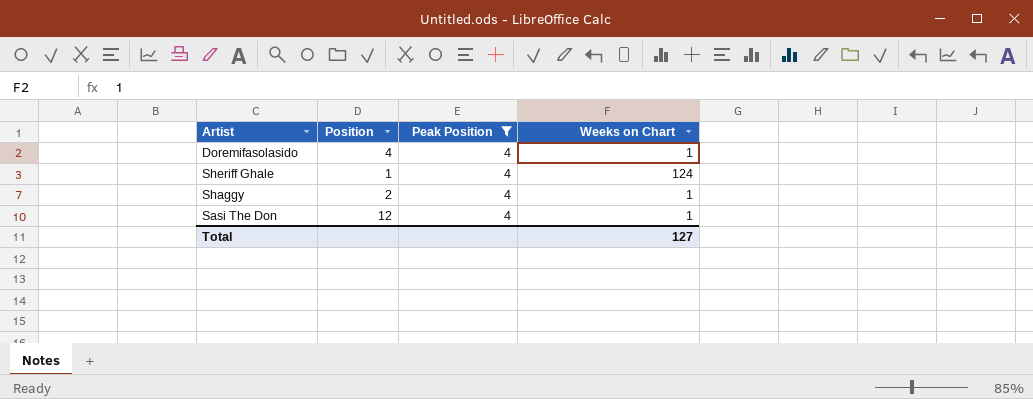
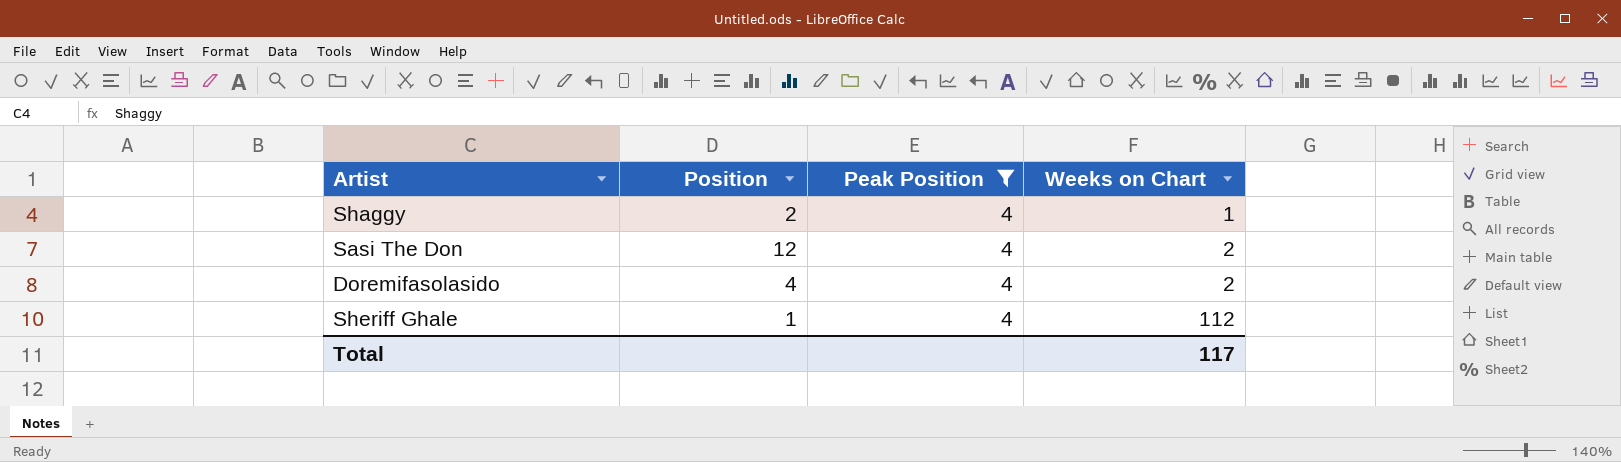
row order: none -> Weeks on Chart ascending
Sasi The Don | Weeks on Chart: 1 -> 2
Doremifasolasido | Weeks on Chart: 1 -> 2
Sheriff Ghale | Weeks on Chart: 124 -> 112
Total | Weeks on Chart: 127 -> 117

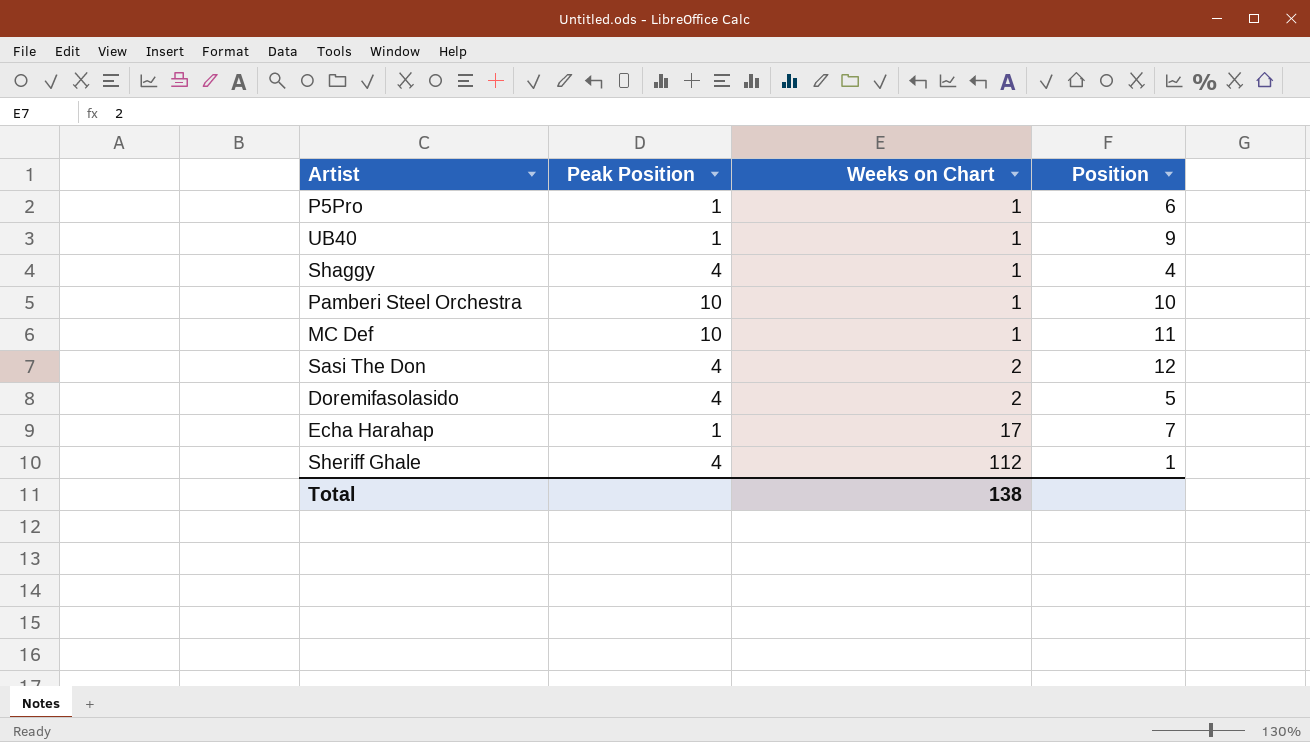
filter: Peak Position = 4 -> none
column Position | position: 2 -> 4
Shaggy | Position: 2 -> 4
Doremifasolasido | Position: 4 -> 5
Total | Weeks on Chart: 117 -> 138

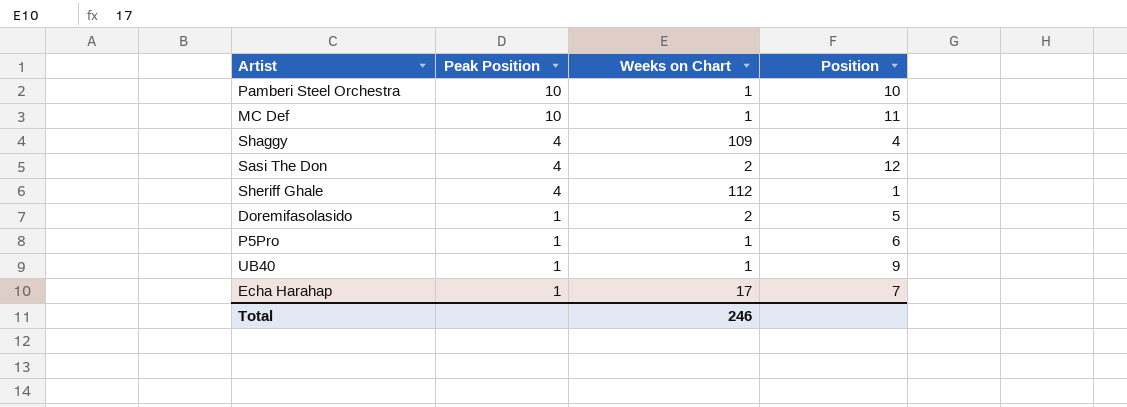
row order: Weeks on Chart ascending -> Peak Position descending
Shaggy | Weeks on Chart: 1 -> 109
Doremifasolasido | Peak Position: 4 -> 1
Total | Weeks on Chart: 138 -> 246

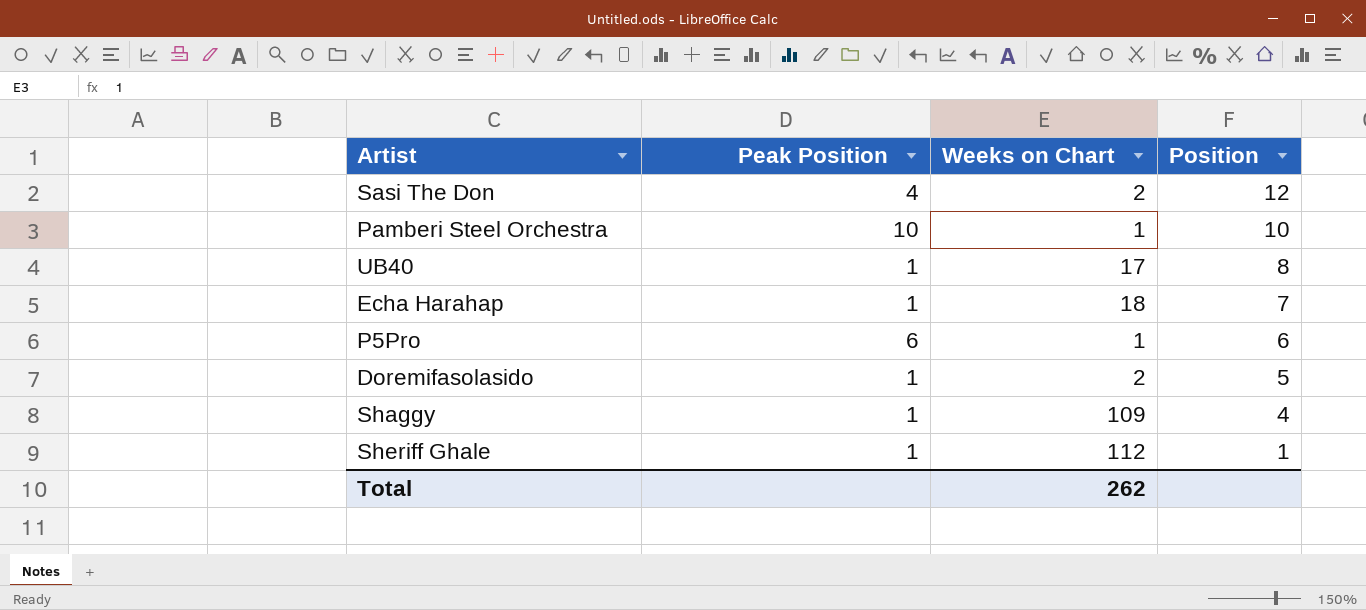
row order: Peak Position descending -> Position descending
row MC Def: 10 | 1 | 11 -> none
UB40 | Weeks on Chart: 1 -> 17
UB40 | Position: 9 -> 8
Echa Harahap | Weeks on Chart: 17 -> 18
P5Pro | Peak Position: 1 -> 6
Shaggy | Peak Position: 4 -> 1
Sheriff Ghale | Peak Position: 4 -> 1
Total | Weeks on Chart: 246 -> 262

